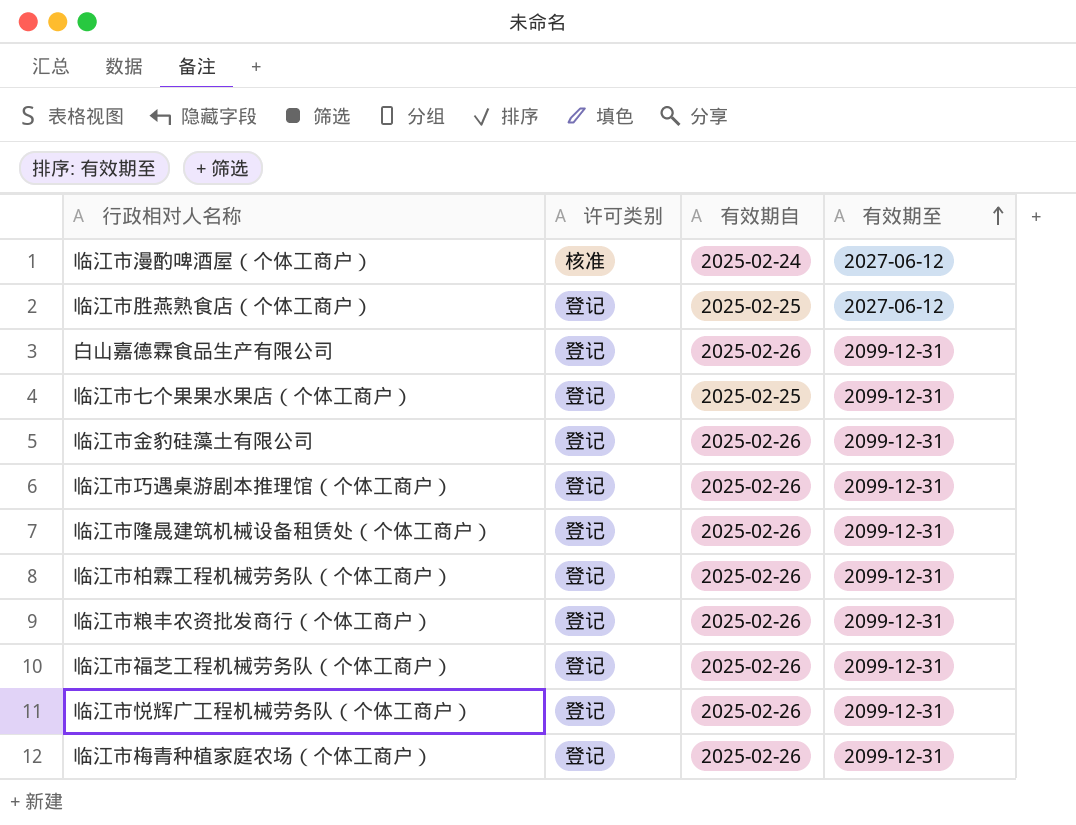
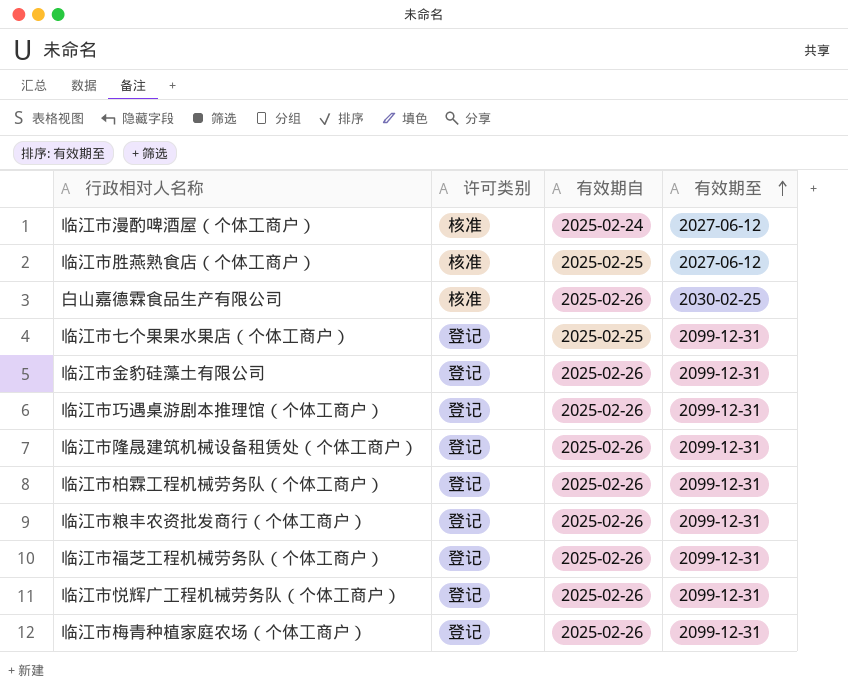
临江市胜燕熟食店（个体工商户） | 许可类别: 登记 -> 核准
白山嘉德霖食品生产有限公司 | 许可类别: 登记 -> 核准
白山嘉德霖食品生产有限公司 | 有效期至: 2099-12-31 -> 2030-02-25

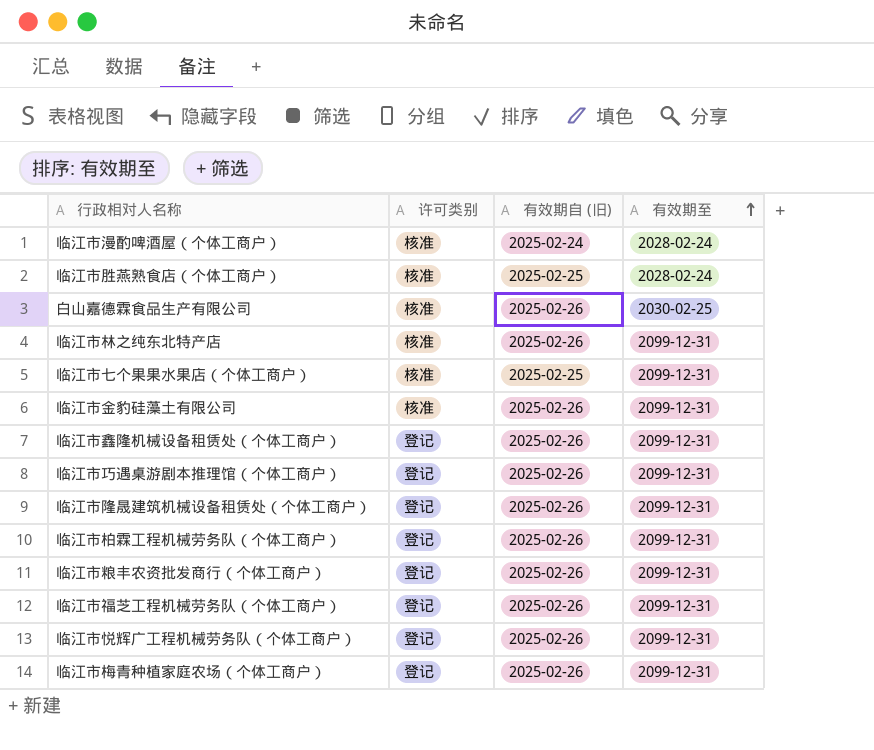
column name: 有效期自 -> 有效期自 (旧)
临江市漫酌啤酒屋（个体工商户） | 有效期至: 2027-06-12 -> 2028-02-24
临江市胜燕熟食店（个体工商户） | 有效期至: 2027-06-12 -> 2028-02-24
row 临江市林之纯东北特产店: none -> 核准 | 2025-02-26 | 2099-12-31
临江市七个果果水果店（个体工商户） | 许可类别: 登记 -> 核准
临江市金豹硅藻土有限公司 | 许可类别: 登记 -> 核准
row 临江市鑫隆机械设备租赁处（个体工商户）: none -> 登记 | 2025-02-26 | 2099-12-31

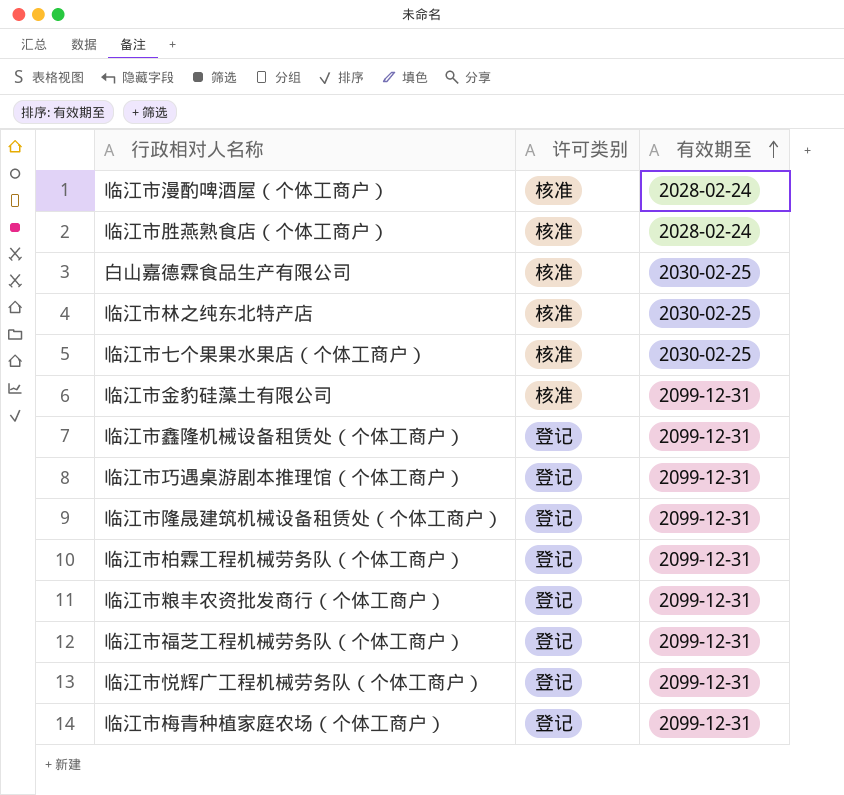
column 有效期自 (旧) | position: 3 -> none
临江市林之纯东北特产店 | 有效期至: 2099-12-31 -> 2030-02-25
临江市七个果果水果店（个体工商户） | 有效期至: 2099-12-31 -> 2030-02-25

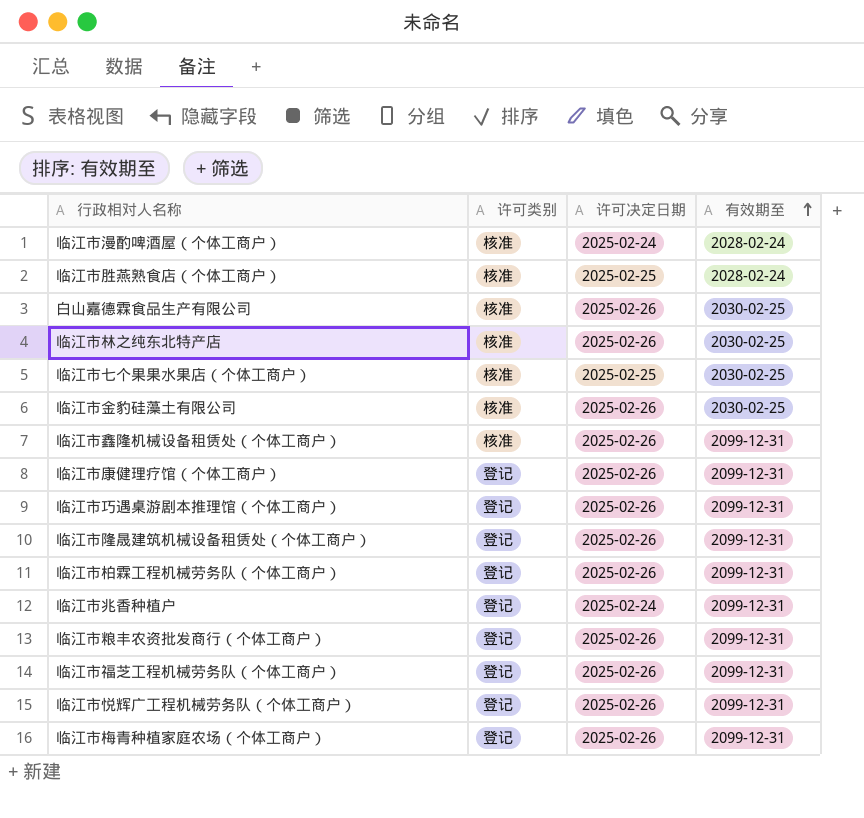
column 许可决定日期 | position: none -> 3
临江市金豹硅藻土有限公司 | 有效期至: 2099-12-31 -> 2030-02-25
临江市鑫隆机械设备租赁处（个体工商户） | 许可类别: 登记 -> 核准
row 临江市康健理疗馆（个体工商户）: none -> 登记 | 2025-02-26 | 2099-12-31
row 临江市兆香种植户: none -> 登记 | 2025-02-24 | 2099-12-31

